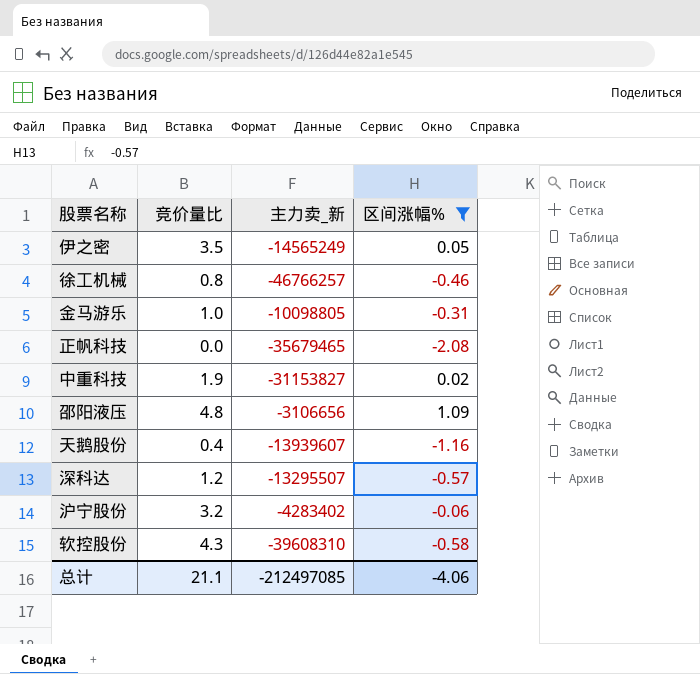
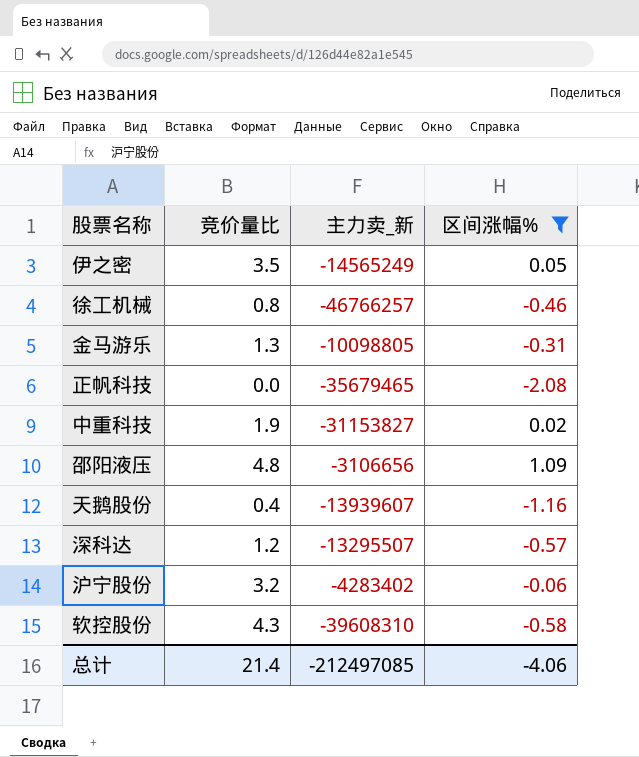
金马游乐 | 竞价量比: 1.0 -> 1.3
总计 | 竞价量比: 21.1 -> 21.4

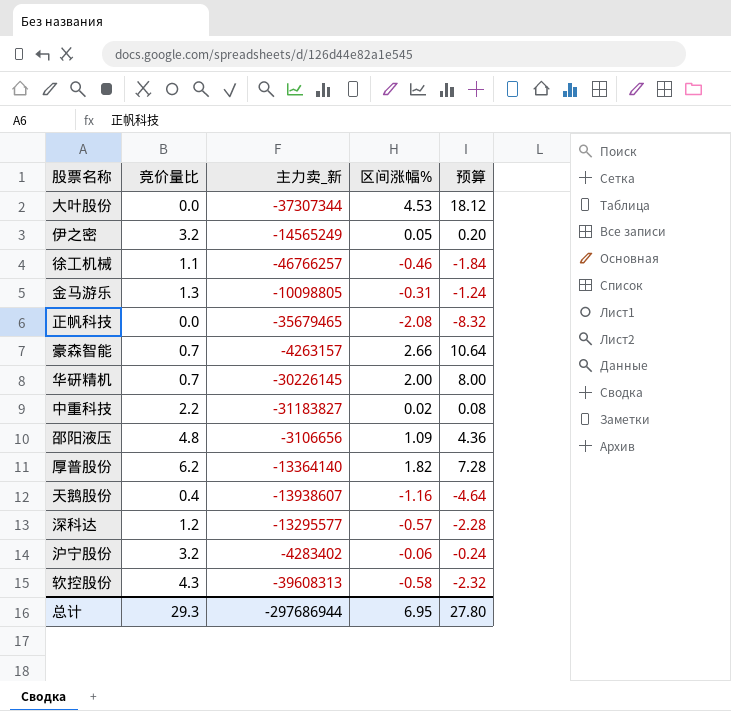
filter: 区间涨幅% <= 1.09 -> none
column 预算 | formula: none -> [区间涨幅%] * 4
伊之密 | 竞价量比: 3.5 -> 3.2
徐工机械 | 竞价量比: 0.8 -> 1.1
中重科技 | 竞价量比: 1.9 -> 2.2
中重科技 | 主力卖_新: -31153827 -> -31183827
天鹅股份 | 主力卖_新: -13939607 -> -13938607
深科达 | 主力卖_新: -13295507 -> -13295577
软控股份 | 主力卖_新: -39608310 -> -39608313
总计 | 竞价量比: 21.4 -> 29.3
总计 | 主力卖_新: -212497085 -> -297686944
总计 | 区间涨幅%: -4.06 -> 6.95

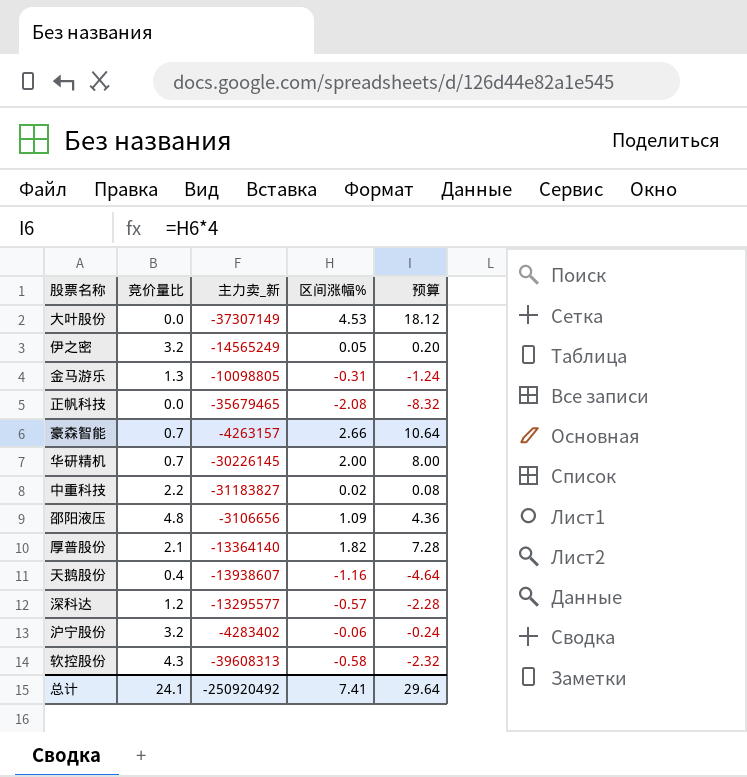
row 徐工机械: 1.1 | -46766257 | -0.46 | -1.84 -> none
大叶股份 | 主力卖_新: -37307344 -> -37307149
厚普股份 | 竞价量比: 6.2 -> 2.1
总计 | 竞价量比: 29.3 -> 24.1
总计 | 主力卖_新: -297686944 -> -250920492
总计 | 区间涨幅%: 6.95 -> 7.41
总计 | 预算: 27.80 -> 29.64

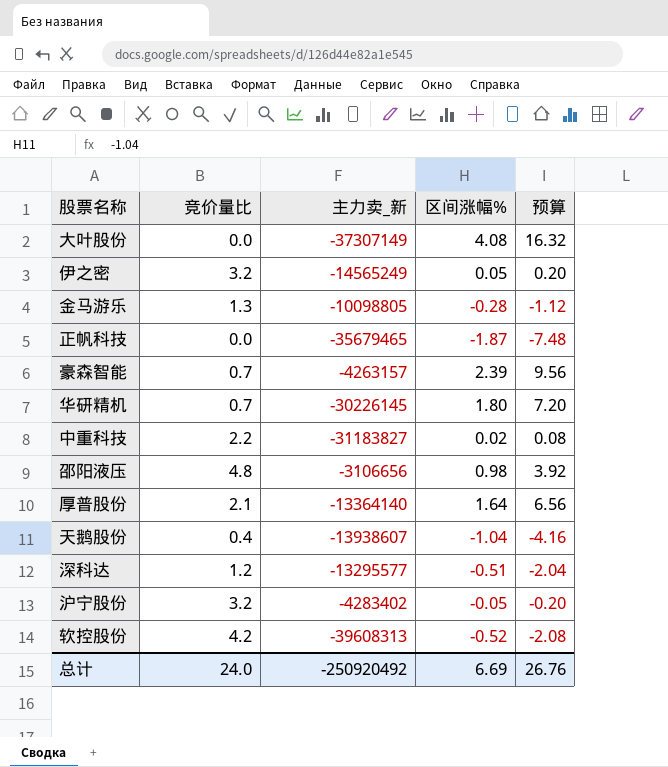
大叶股份 | 区间涨幅%: 4.53 -> 4.08
大叶股份 | 预算: 18.12 -> 16.32
金马游乐 | 区间涨幅%: -0.31 -> -0.28
金马游乐 | 预算: -1.24 -> -1.12
正帆科技 | 区间涨幅%: -2.08 -> -1.87
正帆科技 | 预算: -8.32 -> -7.48
豪森智能 | 区间涨幅%: 2.66 -> 2.39
豪森智能 | 预算: 10.64 -> 9.56
华研精机 | 区间涨幅%: 2.00 -> 1.80
华研精机 | 预算: 8.00 -> 7.20
邵阳液压 | 区间涨幅%: 1.09 -> 0.98
邵阳液压 | 预算: 4.36 -> 3.92
厚普股份 | 区间涨幅%: 1.82 -> 1.64
厚普股份 | 预算: 7.28 -> 6.56
天鹅股份 | 区间涨幅%: -1.16 -> -1.04
天鹅股份 | 预算: -4.64 -> -4.16
深科达 | 区间涨幅%: -0.57 -> -0.51
深科达 | 预算: -2.28 -> -2.04
沪宁股份 | 区间涨幅%: -0.06 -> -0.05
沪宁股份 | 预算: -0.24 -> -0.20
软控股份 | 竞价量比: 4.3 -> 4.2
软控股份 | 区间涨幅%: -0.58 -> -0.52
软控股份 | 预算: -2.32 -> -2.08
总计 | 竞价量比: 24.1 -> 24.0
总计 | 区间涨幅%: 7.41 -> 6.69
总计 | 预算: 29.64 -> 26.76

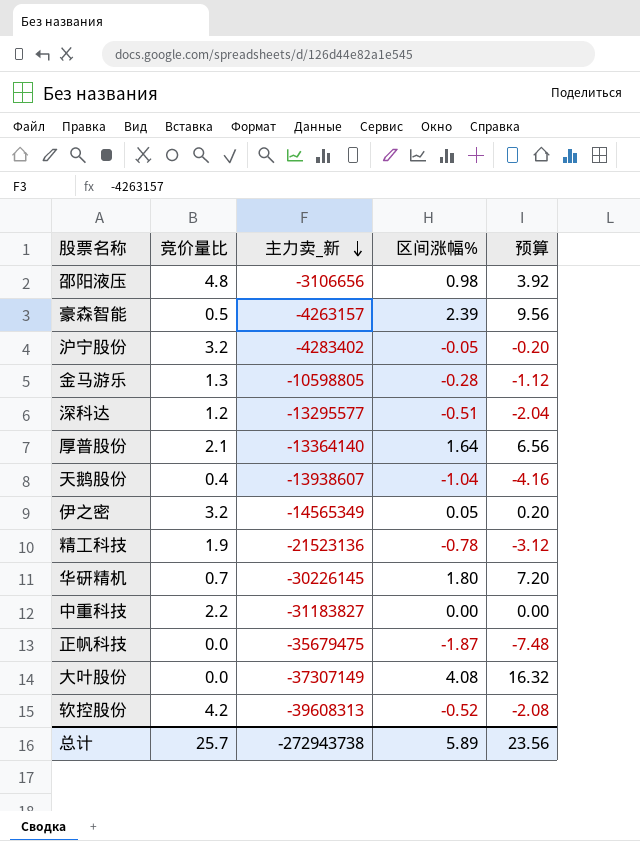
row order: none -> 主力卖_新 descending
豪森智能 | 竞价量比: 0.7 -> 0.5
金马游乐 | 主力卖_新: -10098805 -> -10598805
伊之密 | 主力卖_新: -14565249 -> -14565349
row 精工科技: none -> 1.9 | -21523136 | -0.78 | -3.12
中重科技 | 区间涨幅%: 0.02 -> 0.00
中重科技 | 预算: 0.08 -> 0.00
正帆科技 | 主力卖_新: -35679465 -> -35679475
总计 | 竞价量比: 24.0 -> 25.7
总计 | 主力卖_新: -250920492 -> -272943738
总计 | 区间涨幅%: 6.69 -> 5.89
总计 | 预算: 26.76 -> 23.56

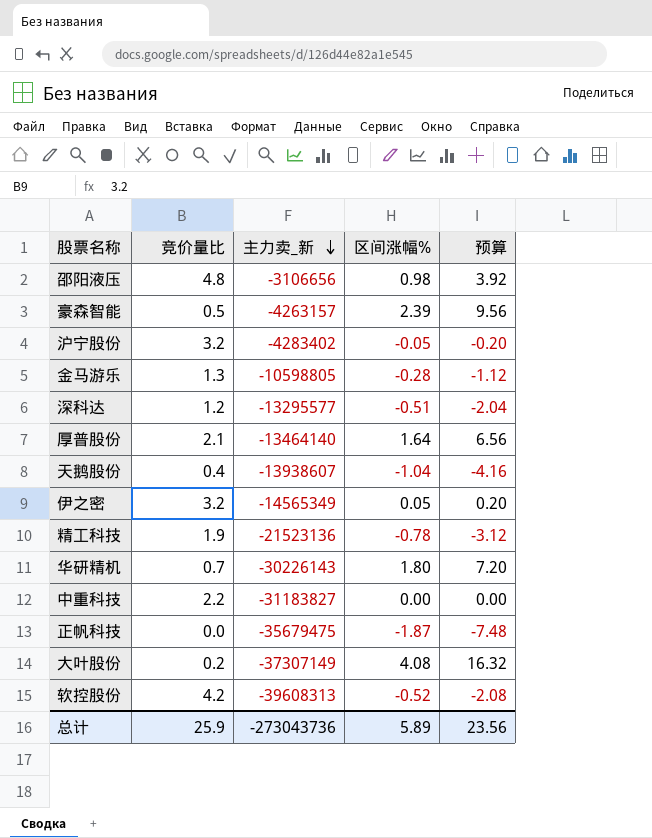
厚普股份 | 主力卖_新: -13364140 -> -13464140
华研精机 | 主力卖_新: -30226145 -> -30226143
大叶股份 | 竞价量比: 0.0 -> 0.2
总计 | 竞价量比: 25.7 -> 25.9
总计 | 主力卖_新: -272943738 -> -273043736

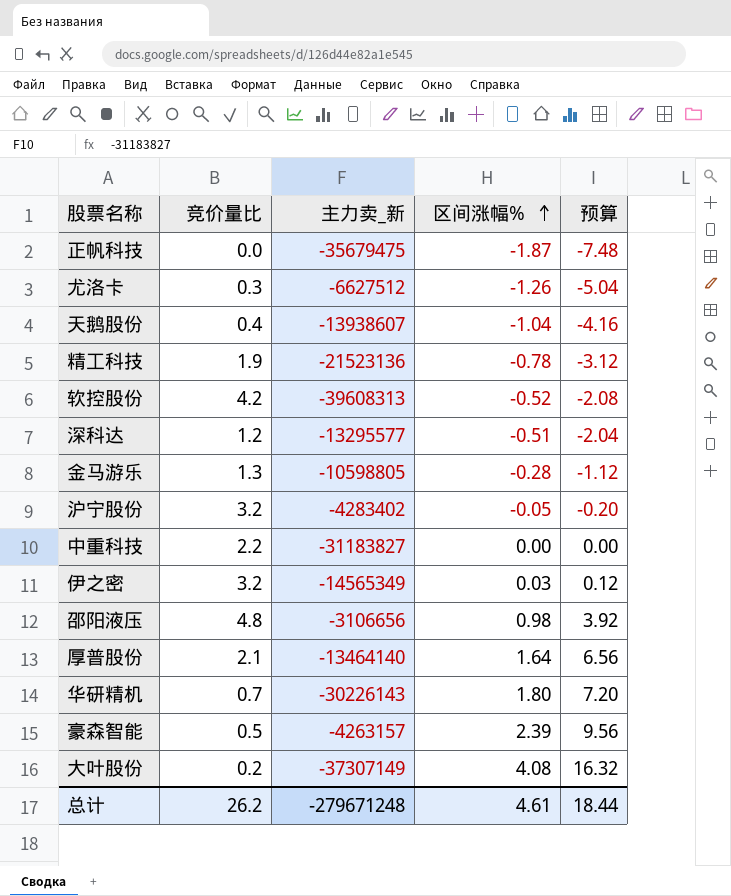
row order: 主力卖_新 descending -> 区间涨幅% ascending
row 尤洛卡: none -> 0.3 | -6627512 | -1.26 | -5.04
伊之密 | 区间涨幅%: 0.05 -> 0.03
伊之密 | 预算: 0.20 -> 0.12
总计 | 竞价量比: 25.9 -> 26.2
总计 | 主力卖_新: -273043736 -> -279671248
总计 | 区间涨幅%: 5.89 -> 4.61
总计 | 预算: 23.56 -> 18.44

